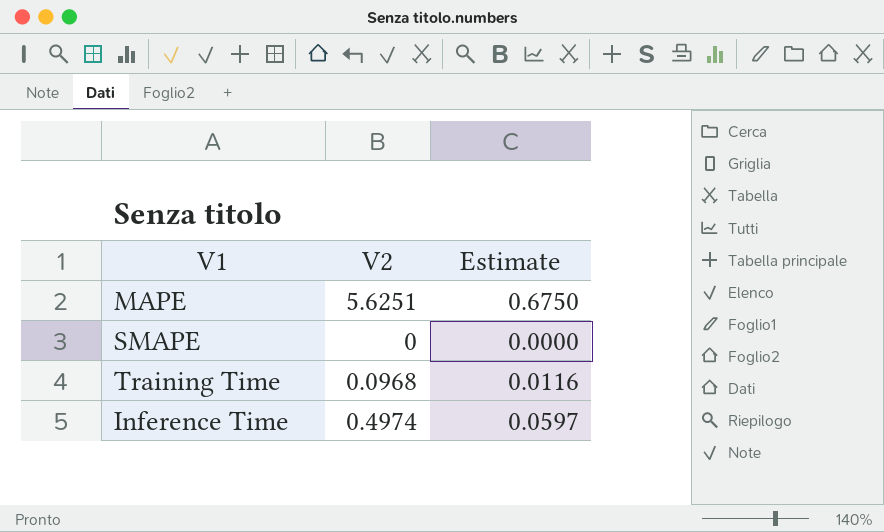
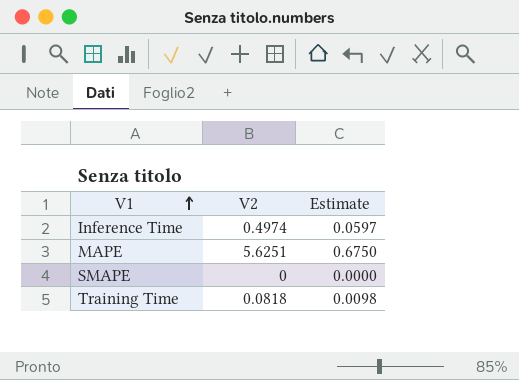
row order: none -> V1 ascending
Training Time | V2: 0.0968 -> 0.0818
Training Time | Estimate: 0.0116 -> 0.0098

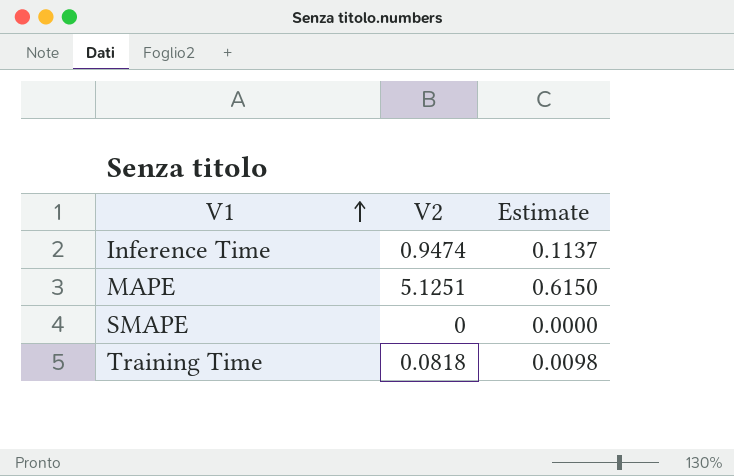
Inference Time | V2: 0.4974 -> 0.9474
Inference Time | Estimate: 0.0597 -> 0.1137
MAPE | V2: 5.6251 -> 5.1251
MAPE | Estimate: 0.6750 -> 0.6150

